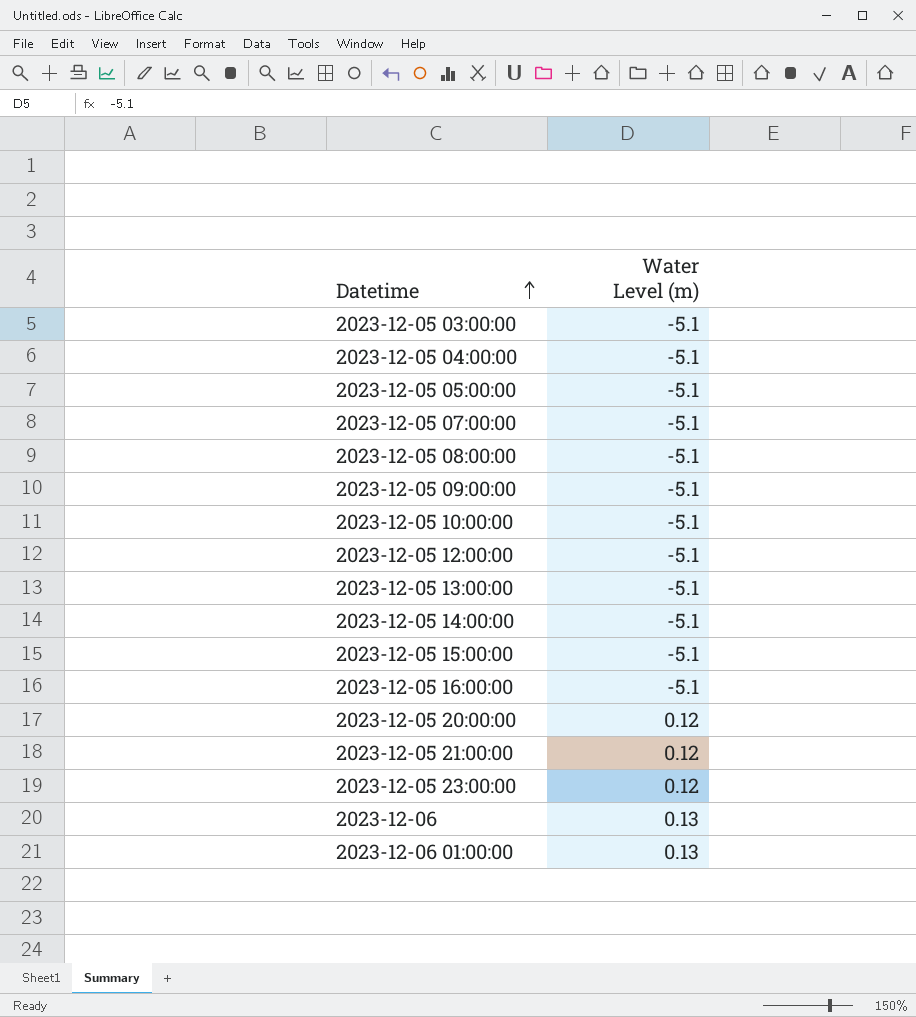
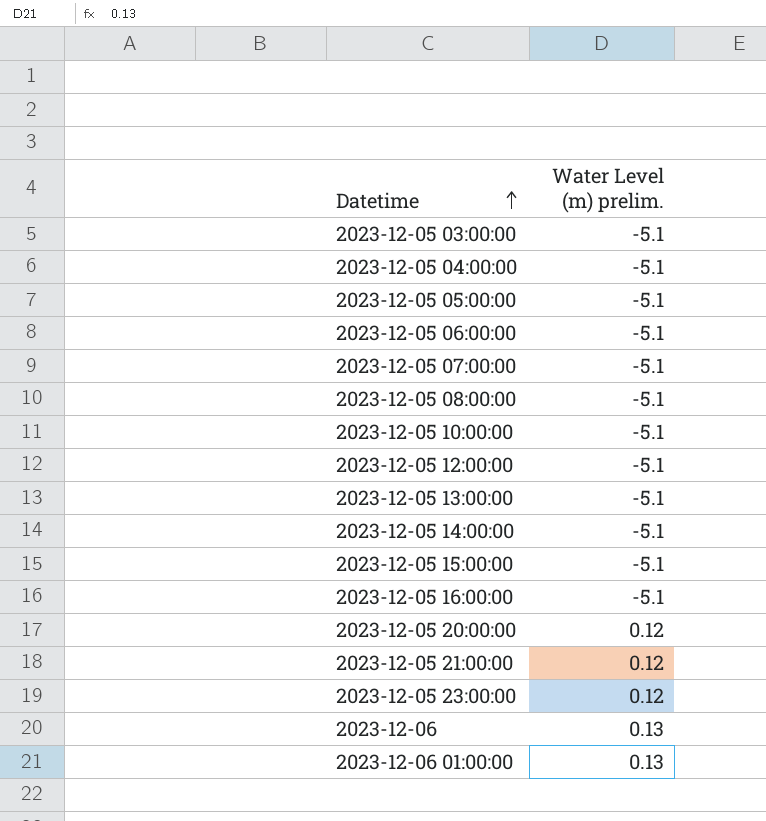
column name: Water Level (m) -> Water Level (m) prelim.
row 2023-12-05 09:00:00: -5.1 -> none
row 2023-12-05 06:00:00: none -> -5.1

